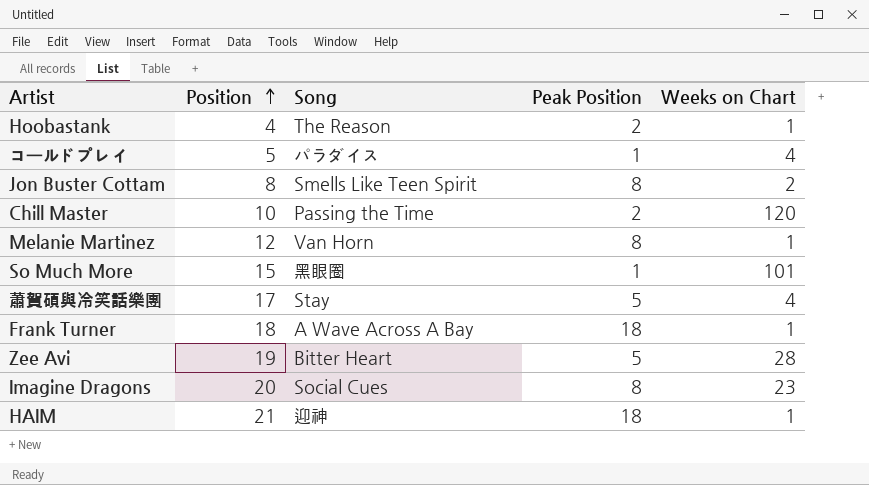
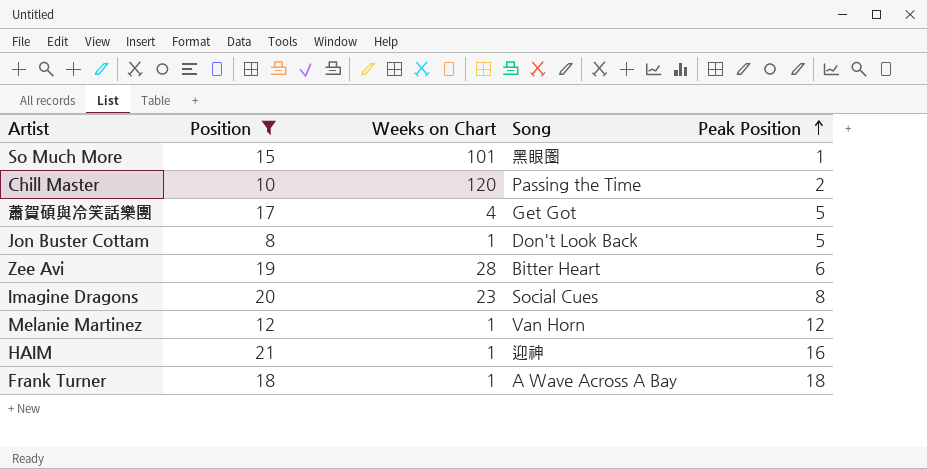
filter: none -> Position >= 8
row order: Position ascending -> Peak Position ascending
column Weeks on Chart | position: 5 -> 3
蕭賀碩與冷笑話樂團 | Song: Stay -> Get Got
Jon Buster Cottam | Weeks on Chart: 2 -> 1
Jon Buster Cottam | Song: Smells Like Teen Spirit -> Don't Look Back
Jon Buster Cottam | Peak Position: 8 -> 5
Zee Avi | Peak Position: 5 -> 6
Melanie Martinez | Peak Position: 8 -> 12
HAIM | Peak Position: 18 -> 16

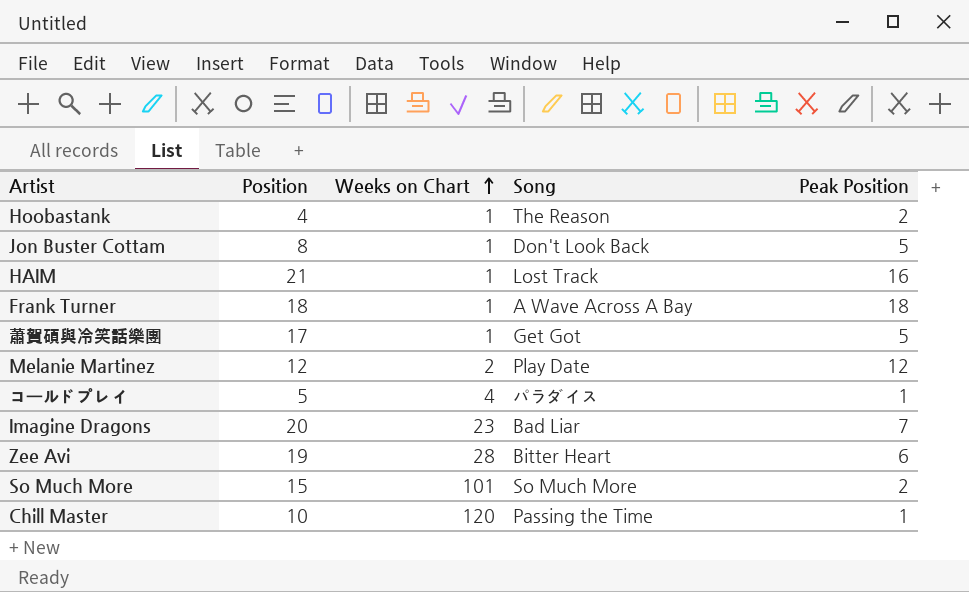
filter: Position >= 8 -> none
row order: Peak Position ascending -> Weeks on Chart ascending
HAIM | Song: 迎神 -> Lost Track
蕭賀碩與冷笑話樂團 | Weeks on Chart: 4 -> 1
Melanie Martinez | Weeks on Chart: 1 -> 2
Melanie Martinez | Song: Van Horn -> Play Date
Imagine Dragons | Song: Social Cues -> Bad Liar
Imagine Dragons | Peak Position: 8 -> 7
So Much More | Song: 黑眼圈 -> So Much More
So Much More | Peak Position: 1 -> 2
Chill Master | Peak Position: 2 -> 1

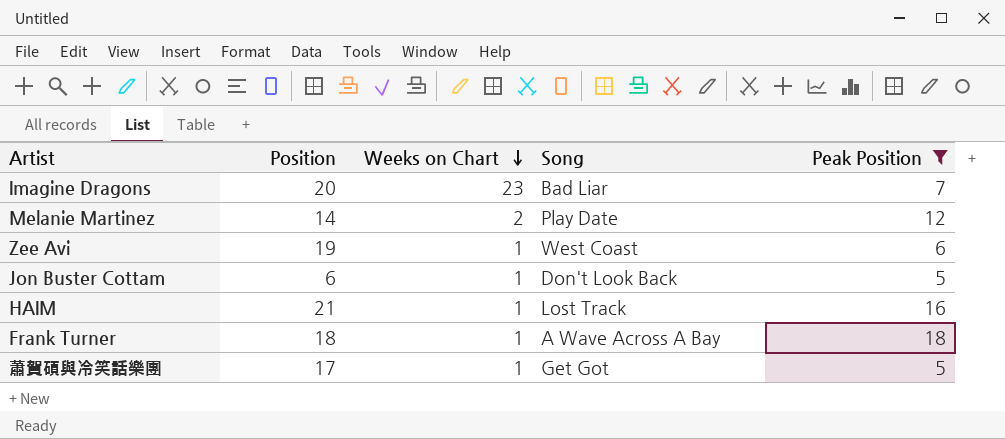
filter: none -> Peak Position >= 5
row order: Weeks on Chart ascending -> Weeks on Chart descending
Melanie Martinez | Position: 12 -> 14
Zee Avi | Weeks on Chart: 28 -> 1
Zee Avi | Song: Bitter Heart -> West Coast
Jon Buster Cottam | Position: 8 -> 6

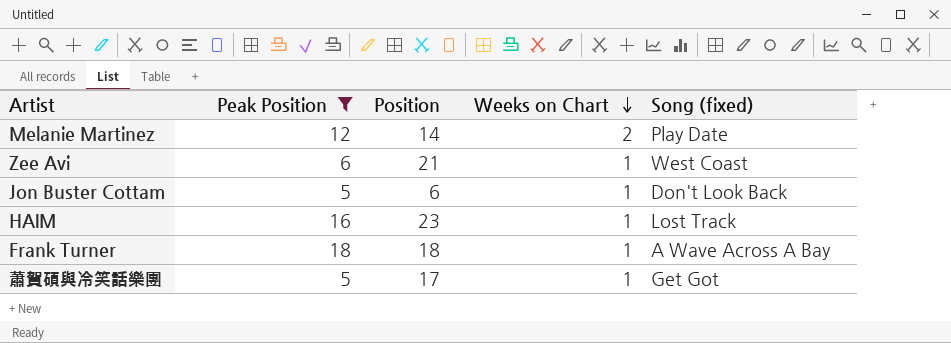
column Peak Position | position: 5 -> 2
column name: Song -> Song (fixed)
row Imagine Dragons: 20 | 23 | Bad Liar | 7 -> none
Zee Avi | Position: 19 -> 21
HAIM | Position: 21 -> 23

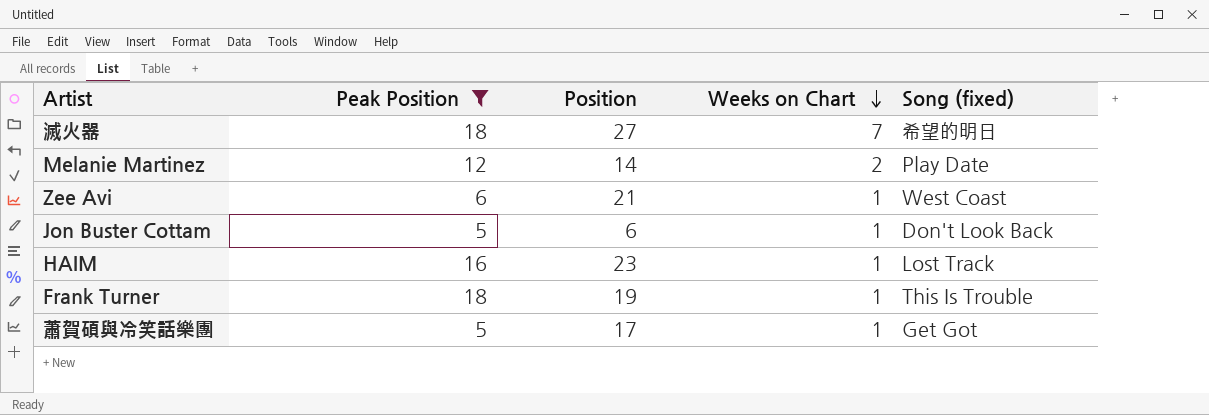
row 滅火器: none -> 18 | 27 | 7 | 希望的明日
Frank Turner | Position: 18 -> 19
Frank Turner | Song (fixed): A Wave Across A Bay -> This Is Trouble

